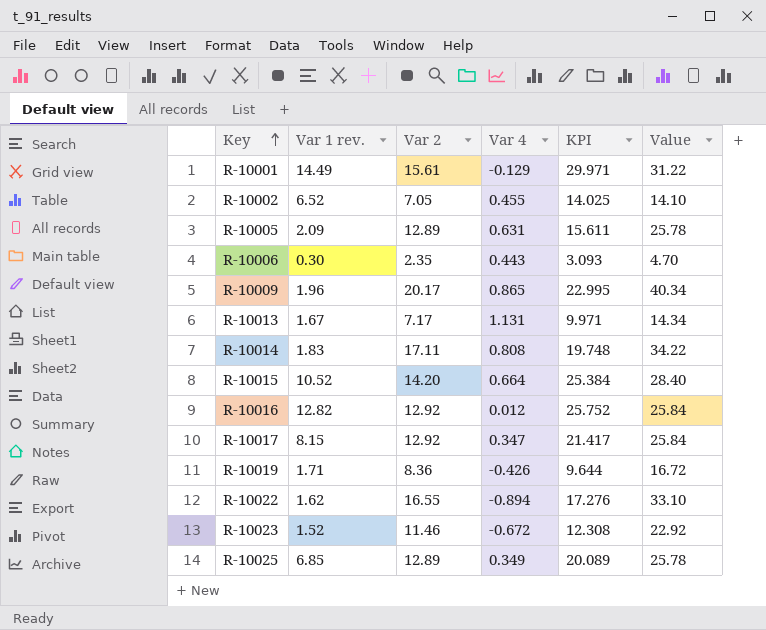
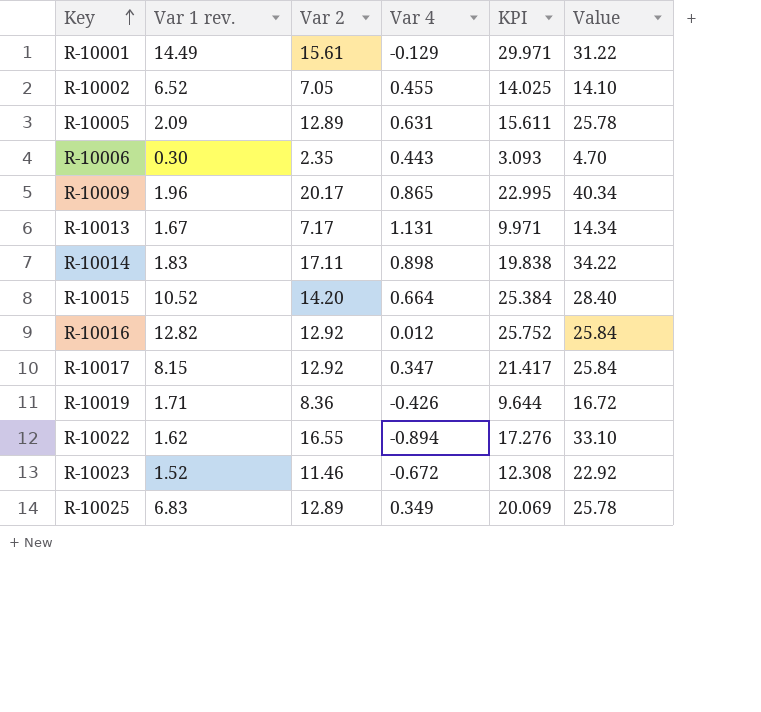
R-10014 | Var 4: 0.808 -> 0.898
R-10014 | KPI: 19.748 -> 19.838
R-10025 | Var 1 rev.: 6.85 -> 6.83
R-10025 | KPI: 20.089 -> 20.069

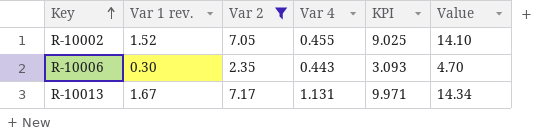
filter: none -> Var 2 <= 7.17
R-10002 | Var 1 rev.: 6.52 -> 1.52
R-10002 | KPI: 14.025 -> 9.025

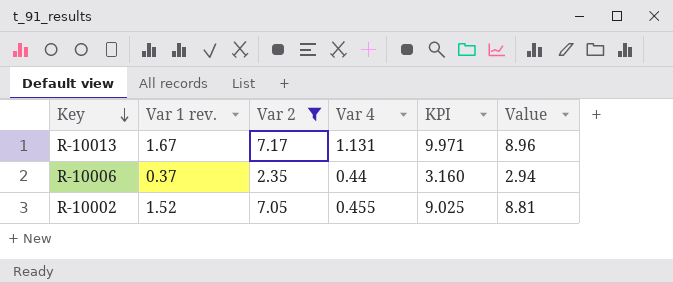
row order: Key ascending -> Key descending
column Value | formula: [Var 2] * 2 -> [Var 2] * 1.25
R-10006 | Var 1 rev.: 0.30 -> 0.37
R-10006 | Var 4: 0.443 -> 0.44
R-10006 | KPI: 3.093 -> 3.160

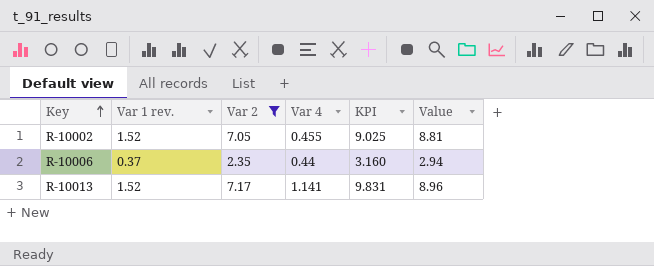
row order: Key descending -> Key ascending
R-10013 | Var 1 rev.: 1.67 -> 1.52
R-10013 | Var 4: 1.131 -> 1.141
R-10013 | KPI: 9.971 -> 9.831

